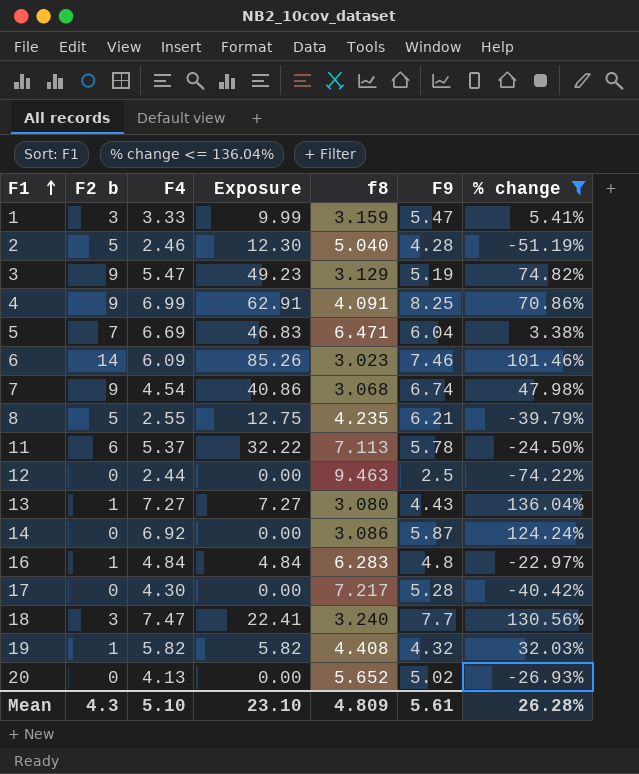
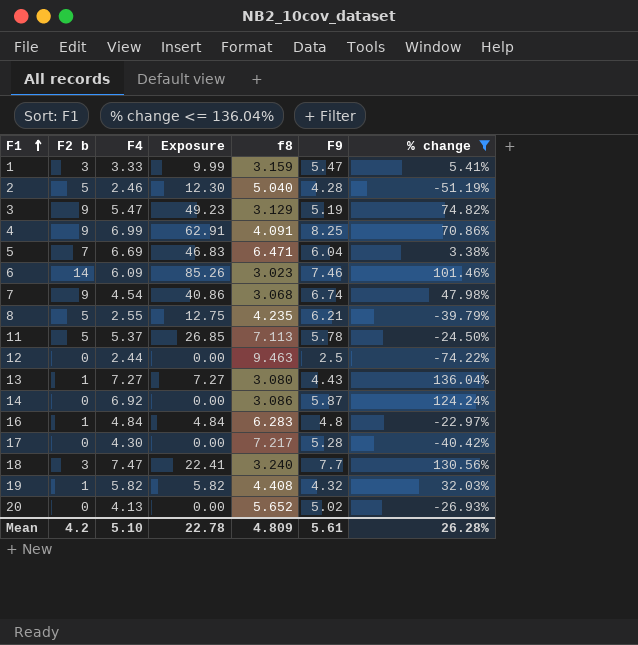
11 | F2 b: 6 -> 5
11 | Exposure: 32.22 -> 26.85
Mean | F2 b: 4.3 -> 4.2
Mean | Exposure: 23.10 -> 22.78

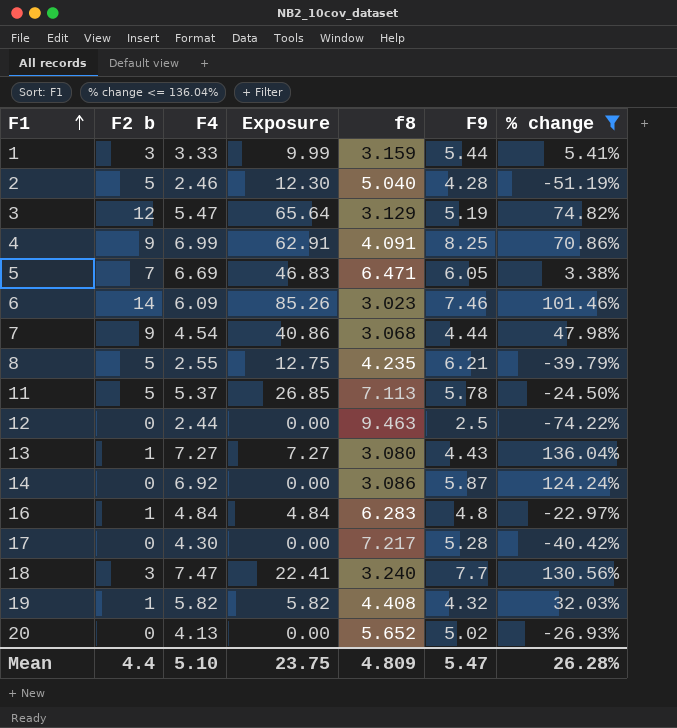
1 | F9: 5.47 -> 5.44
3 | F2 b: 9 -> 12
3 | Exposure: 49.23 -> 65.64
5 | F9: 6.04 -> 6.05
7 | F9: 6.74 -> 4.44
Mean | F2 b: 4.2 -> 4.4
Mean | Exposure: 22.78 -> 23.75
Mean | F9: 5.61 -> 5.47

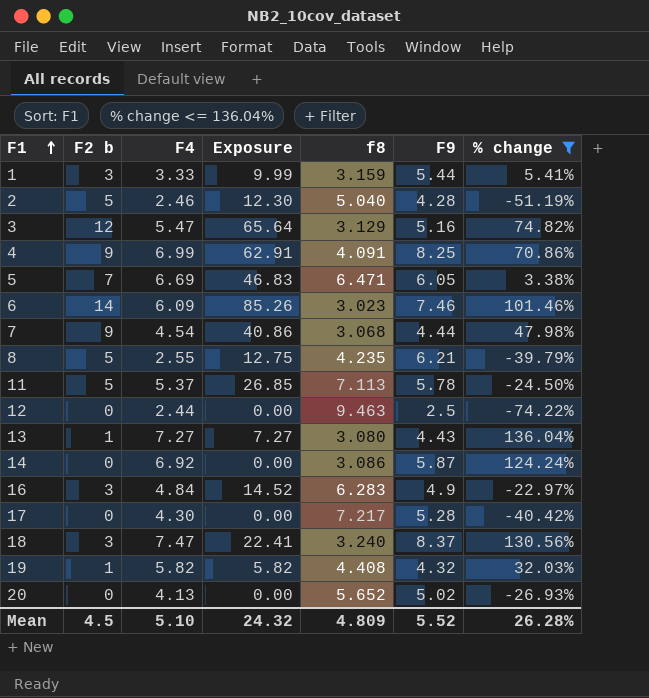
3 | F9: 5.19 -> 5.16
16 | F2 b: 1 -> 3
16 | Exposure: 4.84 -> 14.52
16 | F9: 4.8 -> 4.9
18 | F9: 7.7 -> 8.37
Mean | F2 b: 4.4 -> 4.5
Mean | Exposure: 23.75 -> 24.32
Mean | F9: 5.47 -> 5.52

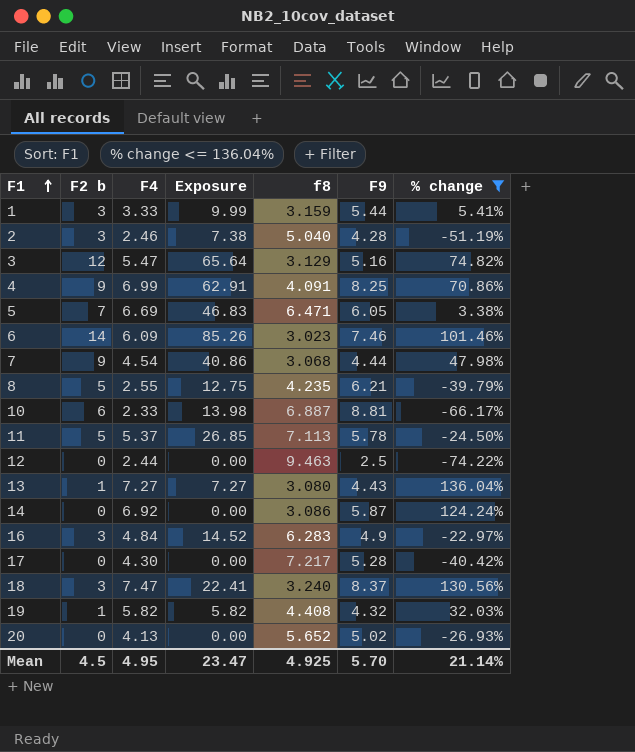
2 | F2 b: 5 -> 3
2 | Exposure: 12.30 -> 7.38
row 10: none -> 6 | 2.33 | 13.98 | 6.887 | 8.81 | -66.17%
Mean | F4: 5.10 -> 4.95
Mean | Exposure: 24.32 -> 23.47
Mean | f8: 4.809 -> 4.925
Mean | F9: 5.52 -> 5.70
Mean | % change: 26.28% -> 21.14%

